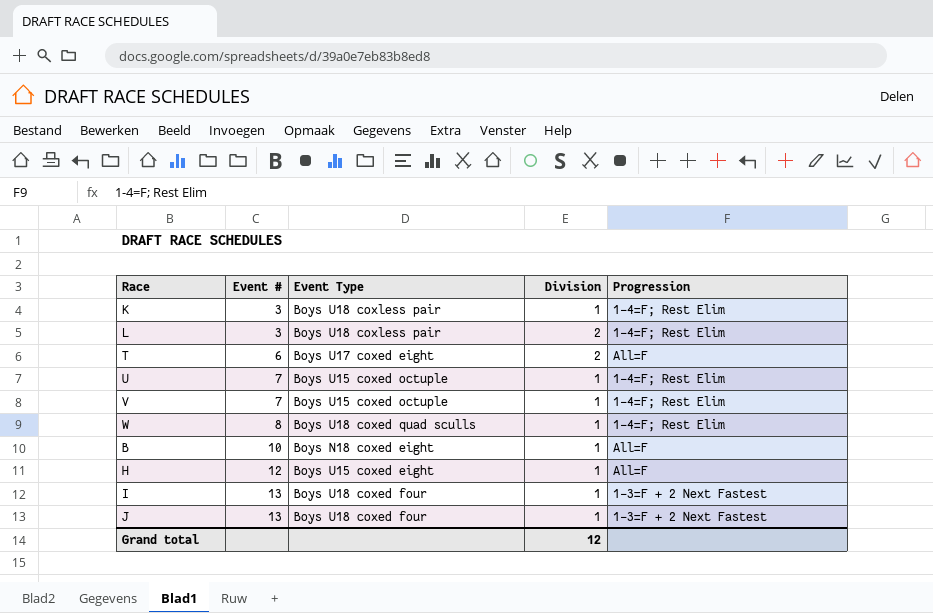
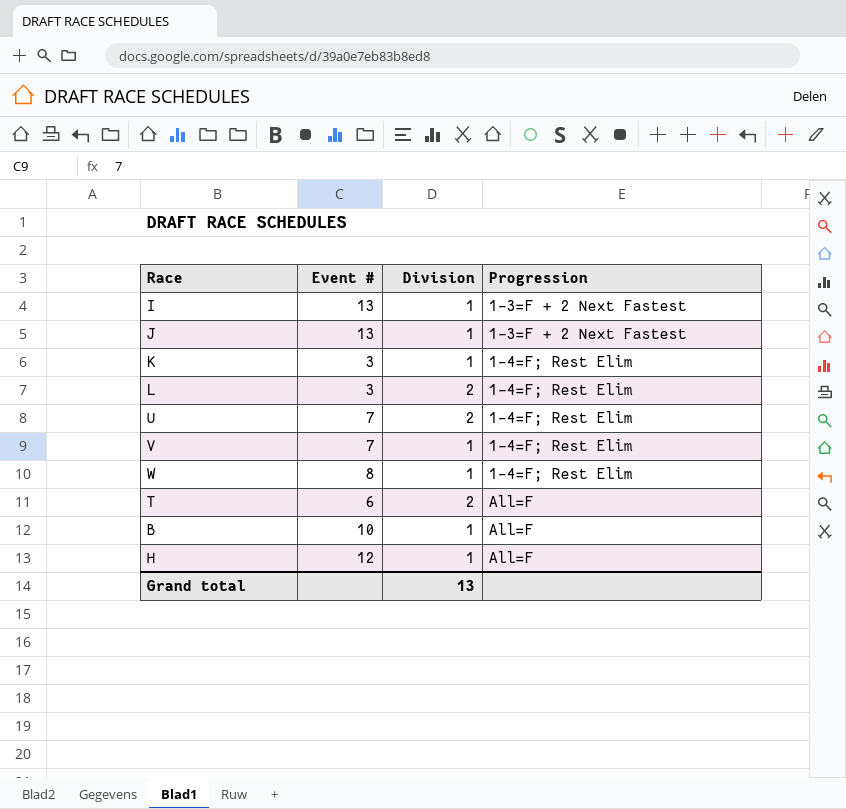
row order: Event # ascending -> Progression ascending
column Event Type | position: 3 -> none
U | Division: 1 -> 2
Grand total | Division: 12 -> 13

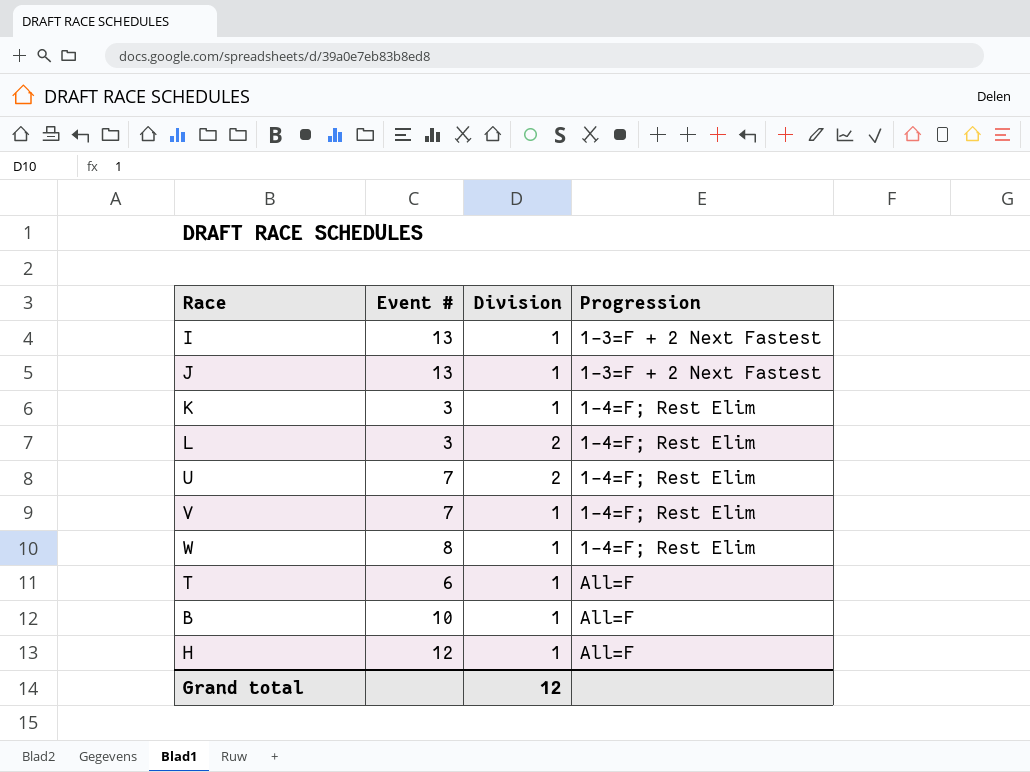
T | Division: 2 -> 1
Grand total | Division: 13 -> 12

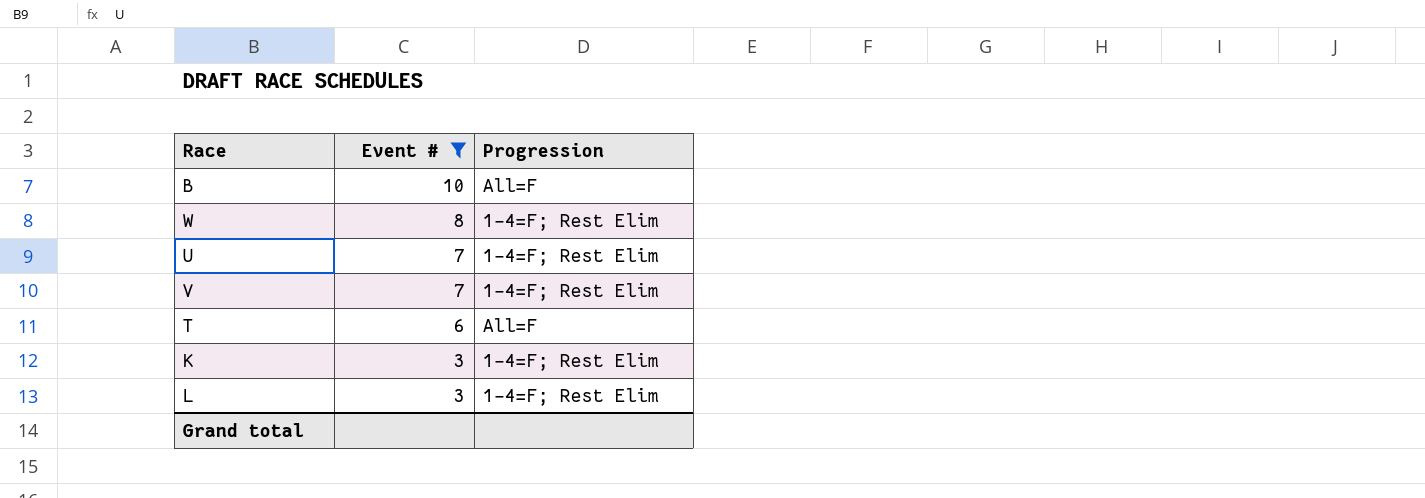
filter: none -> Event # <= 10
row order: Progression ascending -> Event # descending
column Division | position: 3 -> none

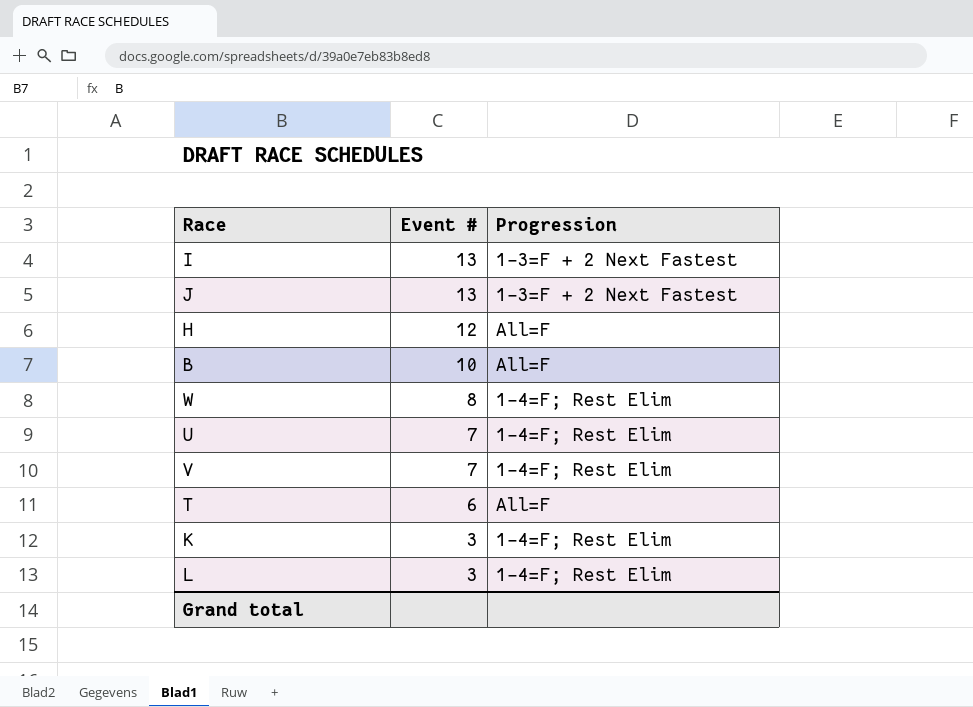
filter: Event # <= 10 -> none

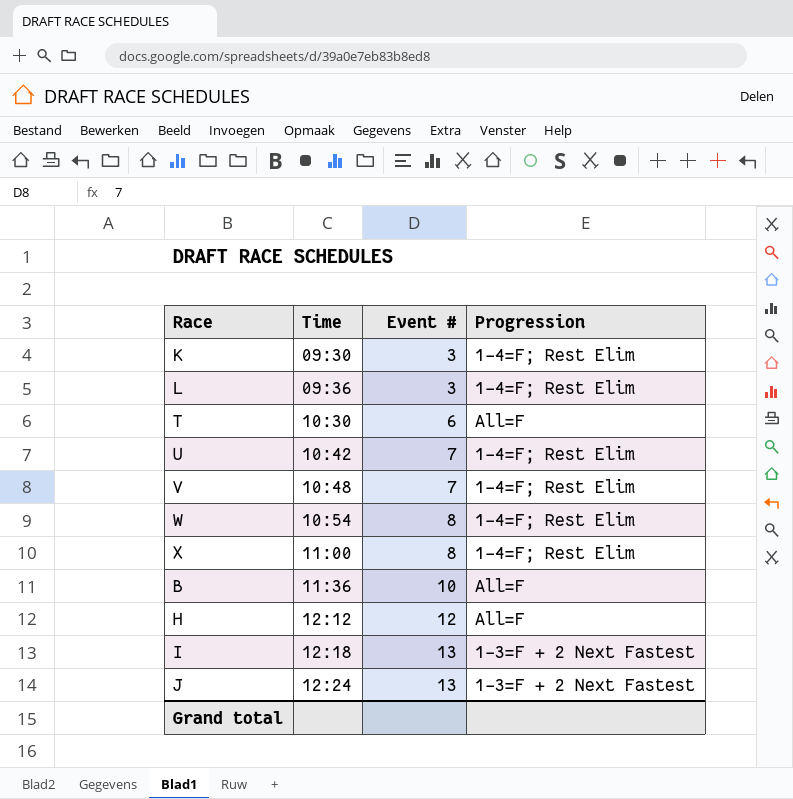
row order: Event # descending -> Time ascending
column Time | position: none -> 2
row X: none -> 11:00 | 8 | 1-4=F; Rest Elim

